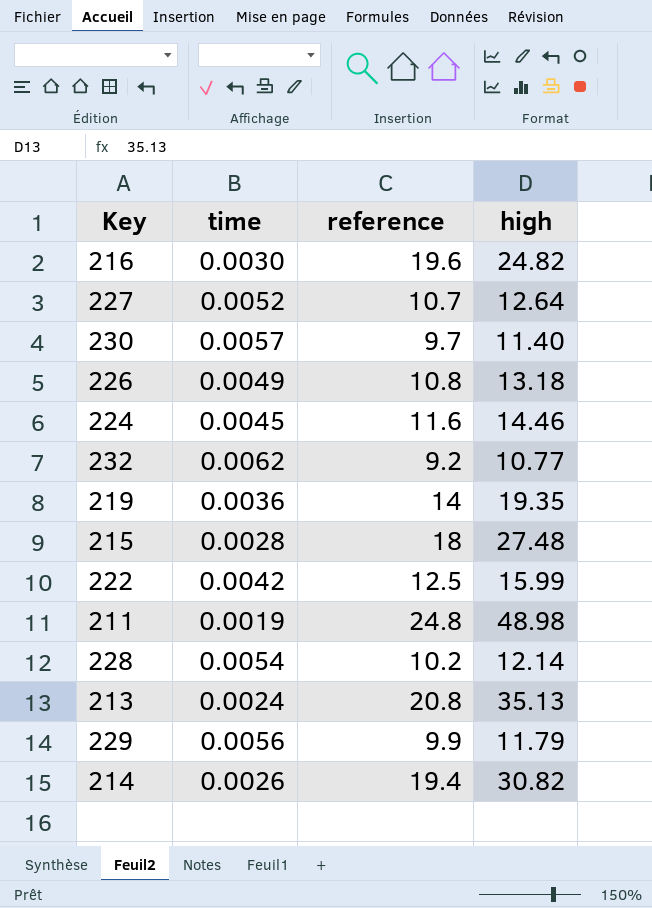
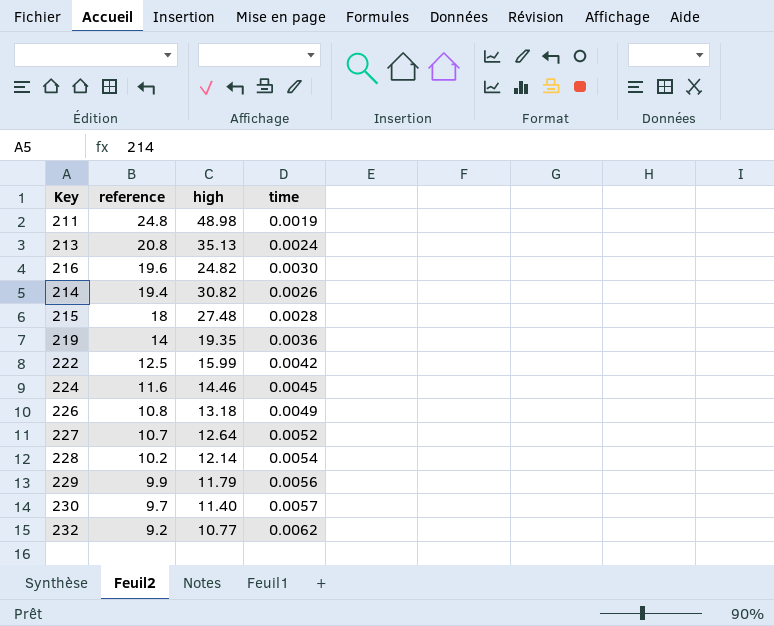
row order: none -> reference descending
column time | position: 2 -> 4

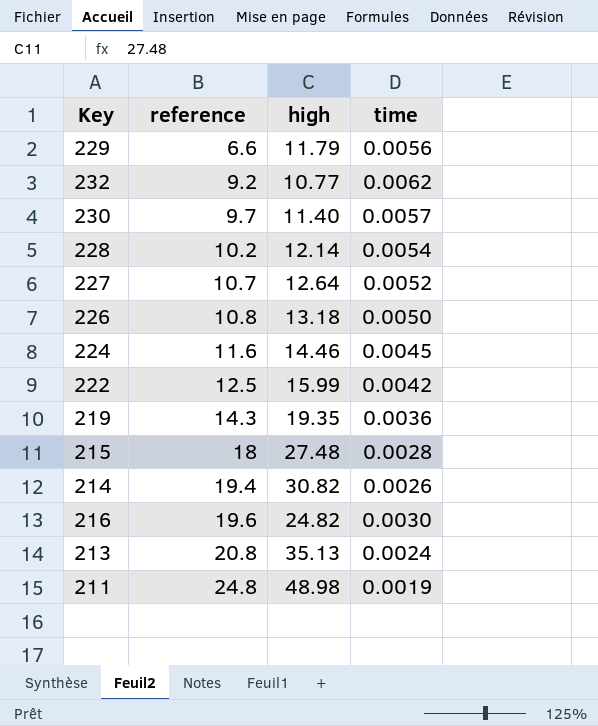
row order: reference descending -> reference ascending
229 | reference: 9.9 -> 6.6
226 | time: 0.0049 -> 0.0050
219 | reference: 14 -> 14.3

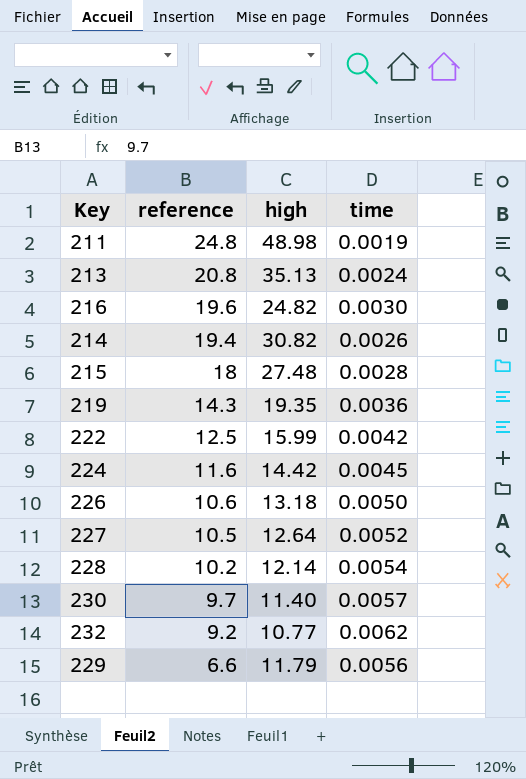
row order: reference ascending -> reference descending
224 | high: 14.46 -> 14.42
226 | reference: 10.8 -> 10.6
227 | reference: 10.7 -> 10.5

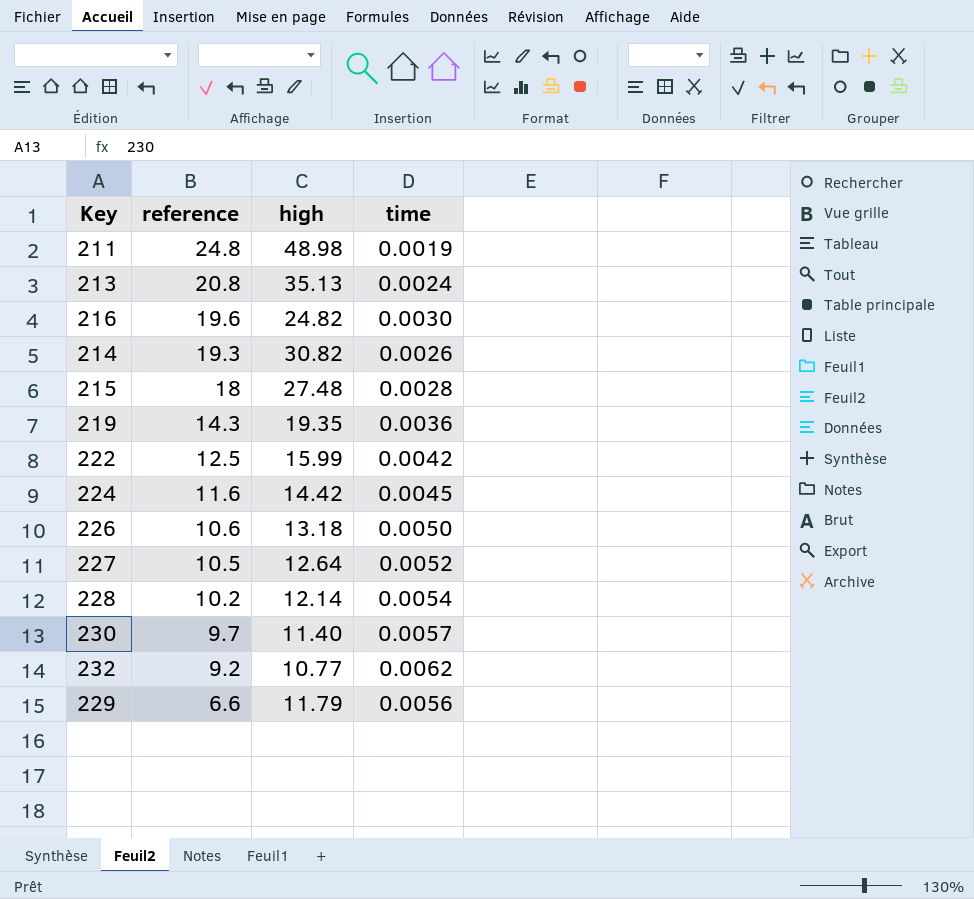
214 | reference: 19.4 -> 19.3

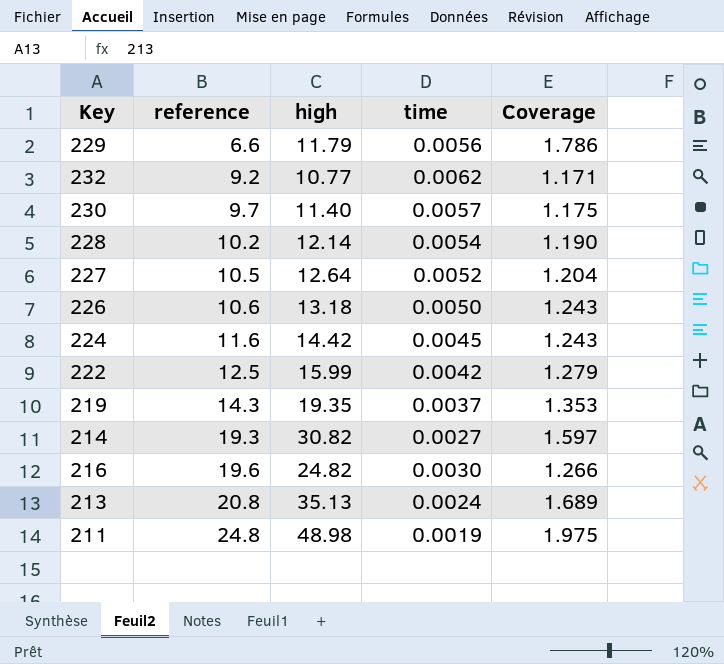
row order: reference descending -> reference ascending
column Coverage | formula: none -> [high] / [reference]
row 215: 18 | 27.48 | 0.0028 -> none
219 | time: 0.0036 -> 0.0037
214 | time: 0.0026 -> 0.0027

